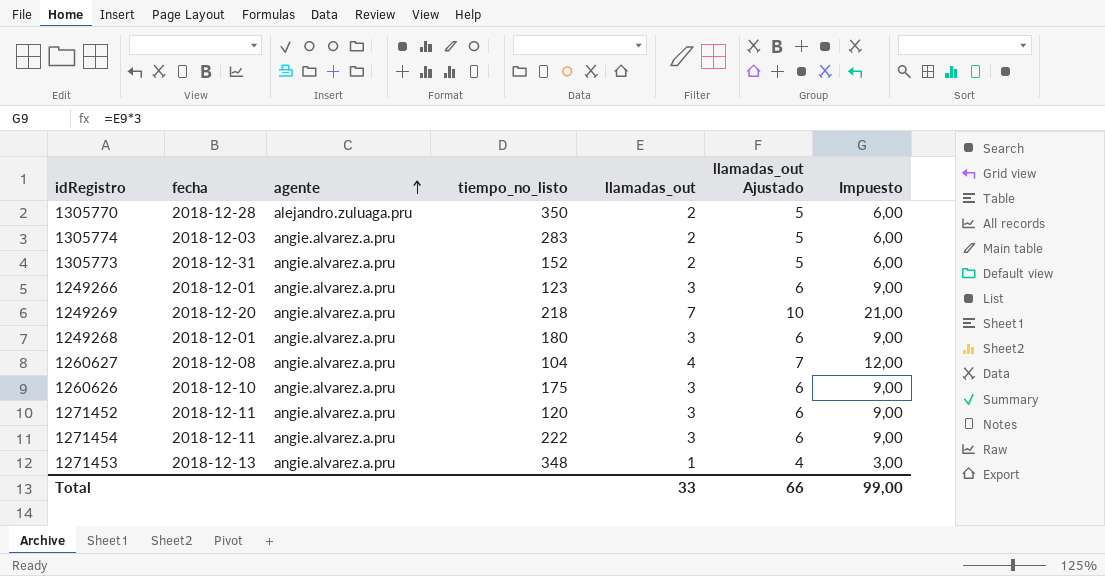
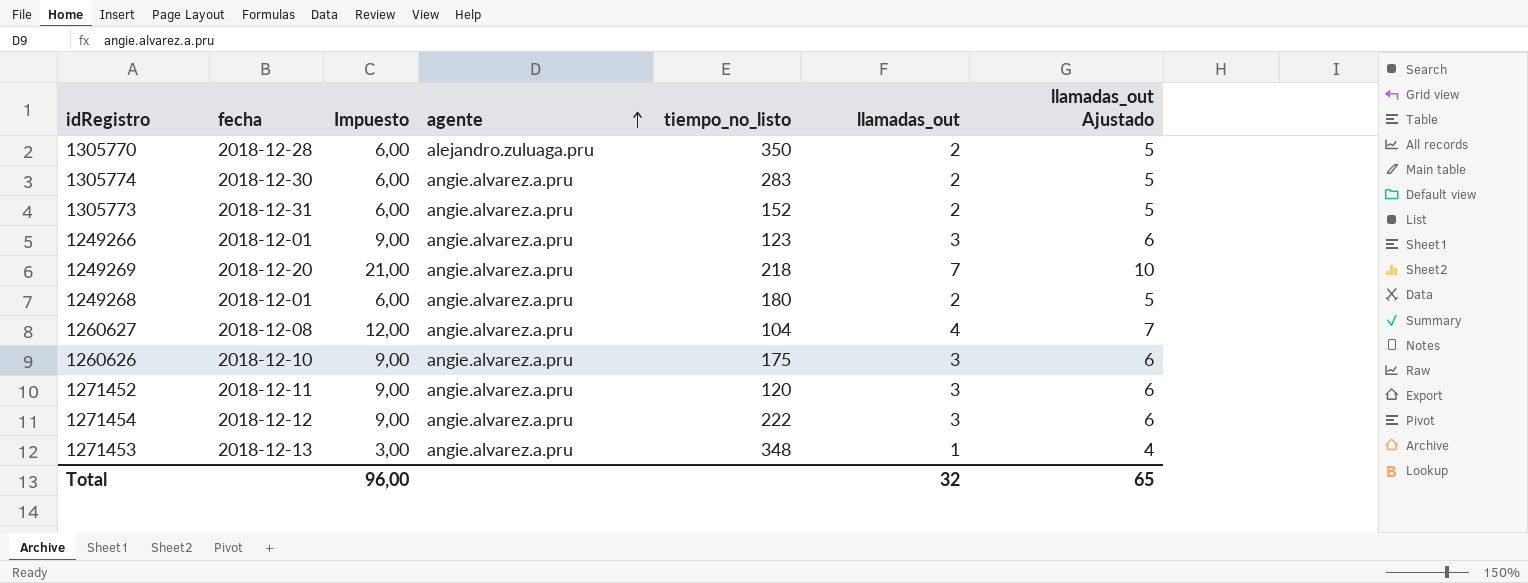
column Impuesto | position: 7 -> 3
1305774 | fecha: 2018-12-03 -> 2018-12-30
1249268 | Impuesto: 9,00 -> 6,00
1249268 | llamadas_out: 3 -> 2
1249268 | llamadas_out Ajustado: 6 -> 5
1271454 | fecha: 2018-12-11 -> 2018-12-12
Total | Impuesto: 99,00 -> 96,00
Total | llamadas_out: 33 -> 32
Total | llamadas_out Ajustado: 66 -> 65

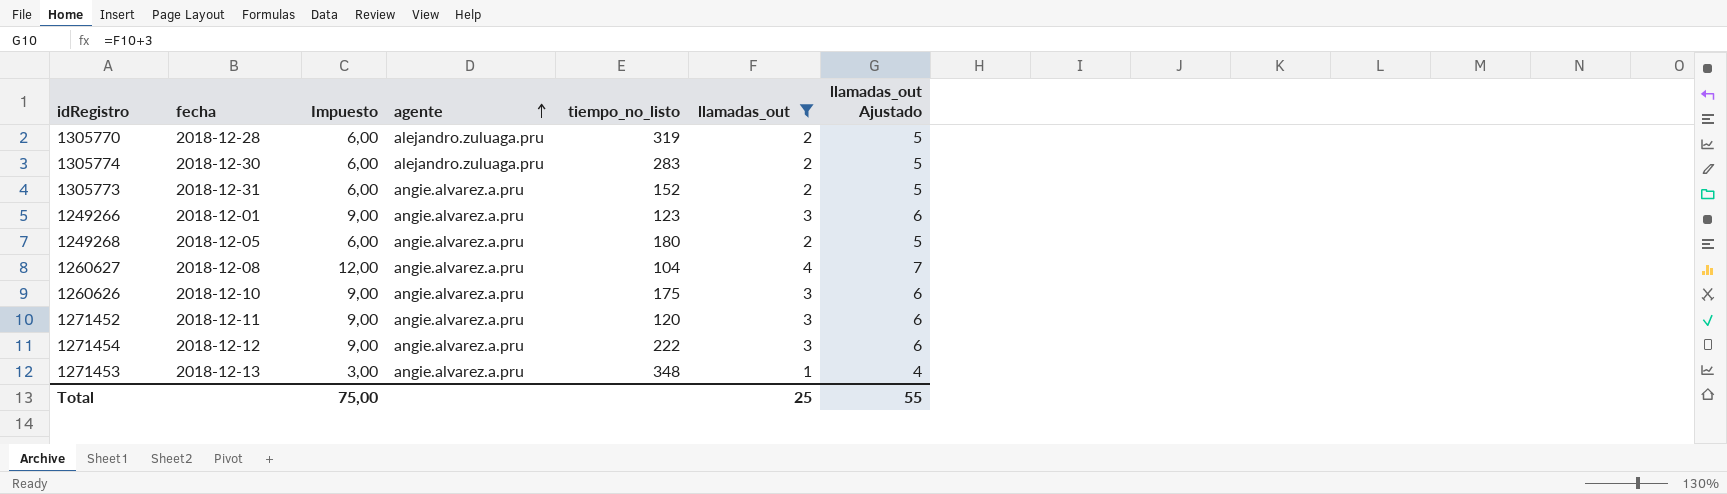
filter: none -> llamadas_out != 7
1305770 | tiempo_no_listo: 350 -> 319
1305774 | agente: angie.alvarez.a.pru -> alejandro.zuluaga.pru
1249268 | fecha: 2018-12-01 -> 2018-12-05
Total | Impuesto: 96,00 -> 75,00
Total | llamadas_out: 32 -> 25
Total | llamadas_out Ajustado: 65 -> 55

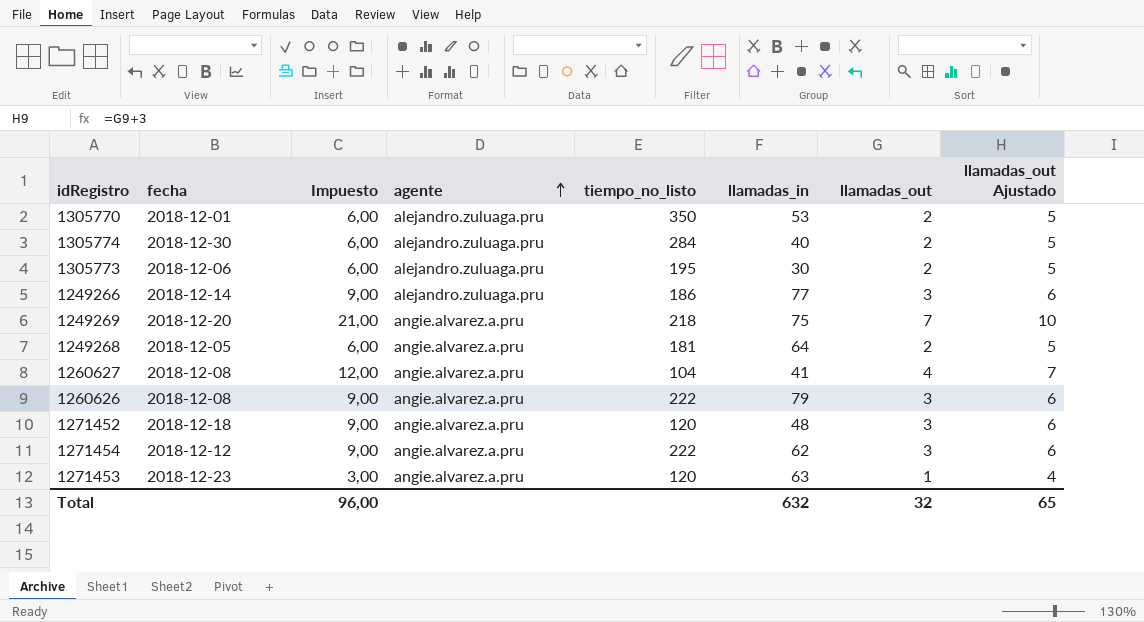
filter: llamadas_out != 7 -> none
column llamadas_in | position: none -> 6
1305770 | fecha: 2018-12-28 -> 2018-12-01
1305770 | tiempo_no_listo: 319 -> 350
1305774 | tiempo_no_listo: 283 -> 284
1305773 | fecha: 2018-12-31 -> 2018-12-06
1305773 | agente: angie.alvarez.a.pru -> alejandro.zuluaga.pru
1305773 | tiempo_no_listo: 152 -> 195
1249266 | fecha: 2018-12-01 -> 2018-12-14
1249266 | agente: angie.alvarez.a.pru -> alejandro.zuluaga.pru
1249266 | tiempo_no_listo: 123 -> 186
1249268 | tiempo_no_listo: 180 -> 181
1260626 | fecha: 2018-12-10 -> 2018-12-08
1260626 | tiempo_no_listo: 175 -> 222
1271452 | fecha: 2018-12-11 -> 2018-12-18
1271453 | fecha: 2018-12-13 -> 2018-12-23
1271453 | tiempo_no_listo: 348 -> 120
Total | Impuesto: 75,00 -> 96,00
Total | llamadas_out: 25 -> 32
Total | llamadas_out Ajustado: 55 -> 65

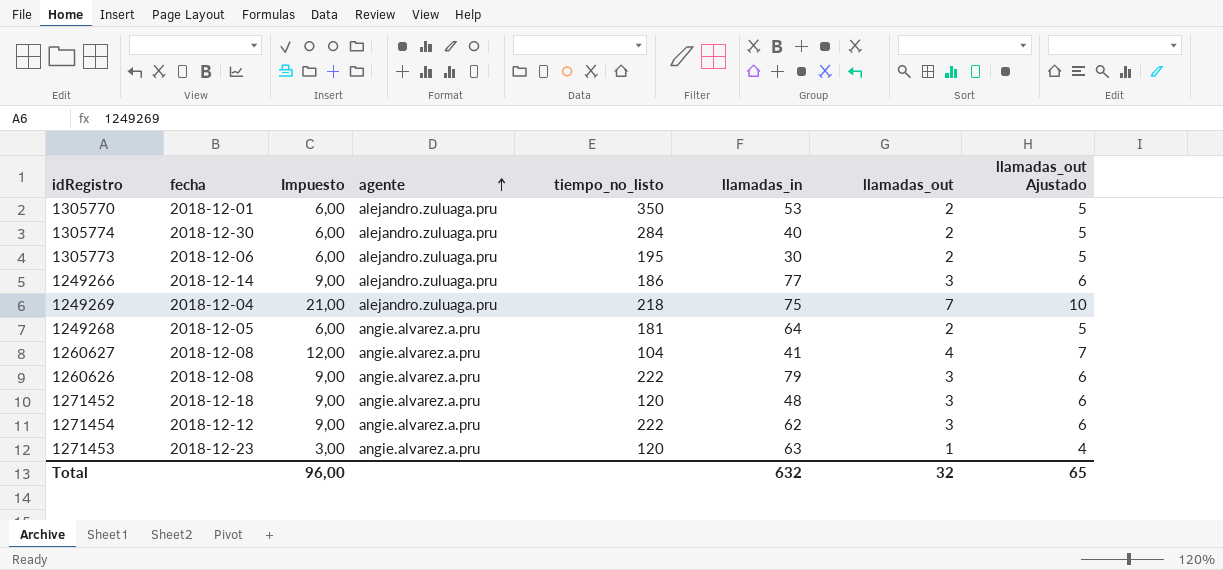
1249269 | fecha: 2018-12-20 -> 2018-12-04
1249269 | agente: angie.alvarez.a.pru -> alejandro.zuluaga.pru

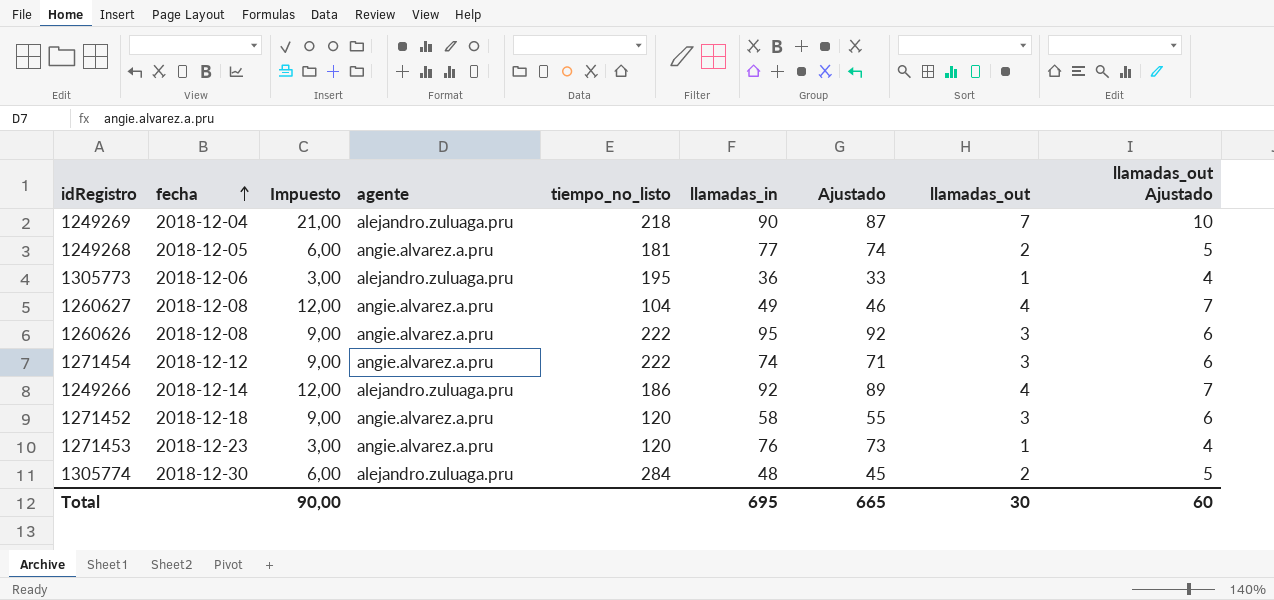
row order: agente ascending -> fecha ascending
column Ajustado | formula: none -> [llamadas_in] - 3
row 1305770: 2018-12-01 | 6,00 | alejandro.zuluaga.pru | 350 | 53 | 2 | 5 -> none
1249269 | llamadas_in: 75 -> 90
1249268 | llamadas_in: 64 -> 77
1305773 | Impuesto: 6,00 -> 3,00
1305773 | llamadas_in: 30 -> 36
1305773 | llamadas_out: 2 -> 1
1305773 | llamadas_out Ajustado: 5 -> 4
1260627 | llamadas_in: 41 -> 49
1260626 | llamadas_in: 79 -> 95
1271454 | llamadas_in: 62 -> 74
1249266 | Impuesto: 9,00 -> 12,00
1249266 | llamadas_in: 77 -> 92
1249266 | llamadas_out: 3 -> 4
1249266 | llamadas_out Ajustado: 6 -> 7
1271452 | llamadas_in: 48 -> 58
1271453 | llamadas_in: 63 -> 76
1305774 | llamadas_in: 40 -> 48
Total | Impuesto: 96,00 -> 90,00
Total | llamadas_in: 632 -> 695
Total | llamadas_out: 32 -> 30
Total | llamadas_out Ajustado: 65 -> 60

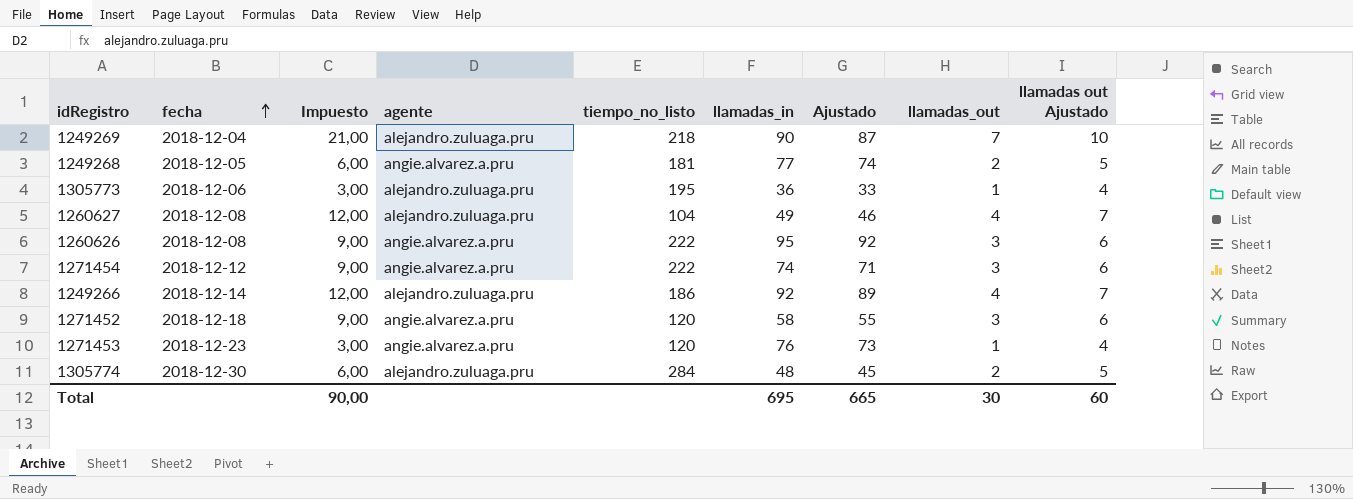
column name: llamadas_out Ajustado -> llamadas out Ajustado
1260627 | agente: angie.alvarez.a.pru -> alejandro.zuluaga.pru

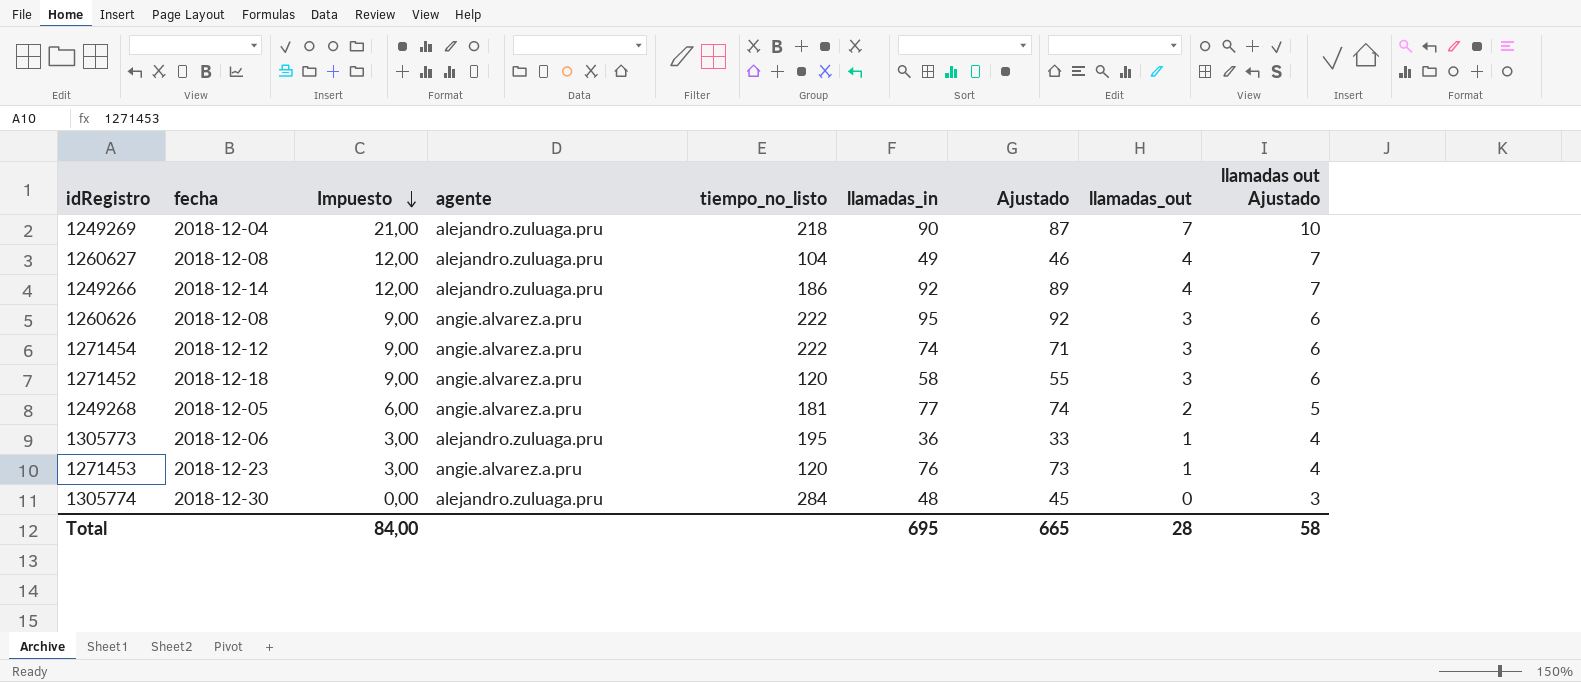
row order: fecha ascending -> Impuesto descending
1305774 | Impuesto: 6,00 -> 0,00
1305774 | llamadas_out: 2 -> 0
1305774 | llamadas out Ajustado: 5 -> 3
Total | Impuesto: 90,00 -> 84,00
Total | llamadas_out: 30 -> 28
Total | llamadas out Ajustado: 60 -> 58

